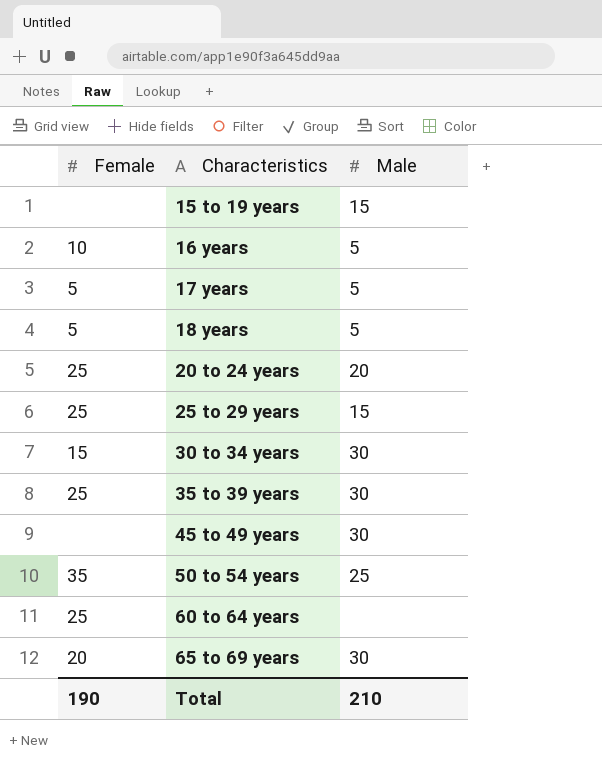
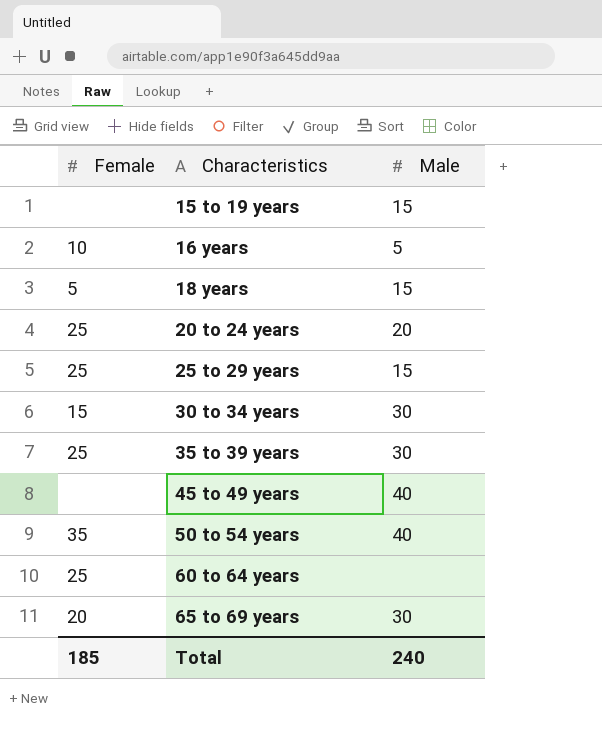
row 17 years: 5 | 5 -> none
18 years | Male: 5 -> 15
45 to 49 years | Male: 30 -> 40
50 to 54 years | Male: 25 -> 40
Total | Female: 190 -> 185
Total | Male: 210 -> 240

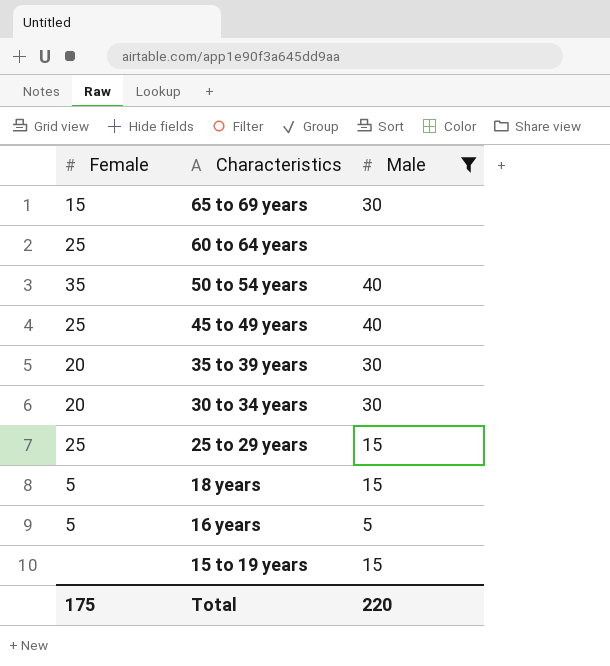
filter: none -> Male != 20
row order: Characteristics ascending -> Characteristics descending
65 to 69 years | Female: 20 -> 15
45 to 49 years | Female: none -> 25
35 to 39 years | Female: 25 -> 20
30 to 34 years | Female: 15 -> 20
16 years | Female: 10 -> 5
Total | Female: 185 -> 175
Total | Male: 240 -> 220

